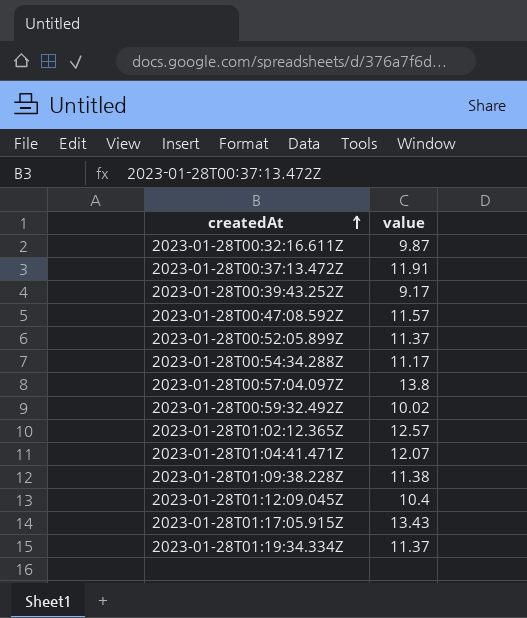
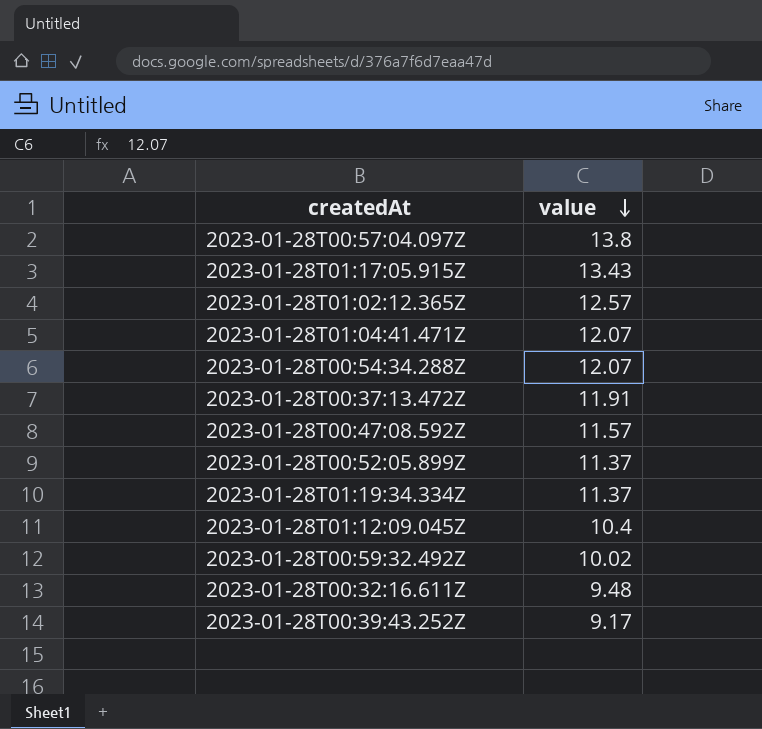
row order: createdAt ascending -> value descending
row 2023-01-28T01:09:38.228Z: 11.38 -> none
2023-01-28T00:54:34.288Z | value: 11.17 -> 12.07
2023-01-28T00:32:16.611Z | value: 9.87 -> 9.48

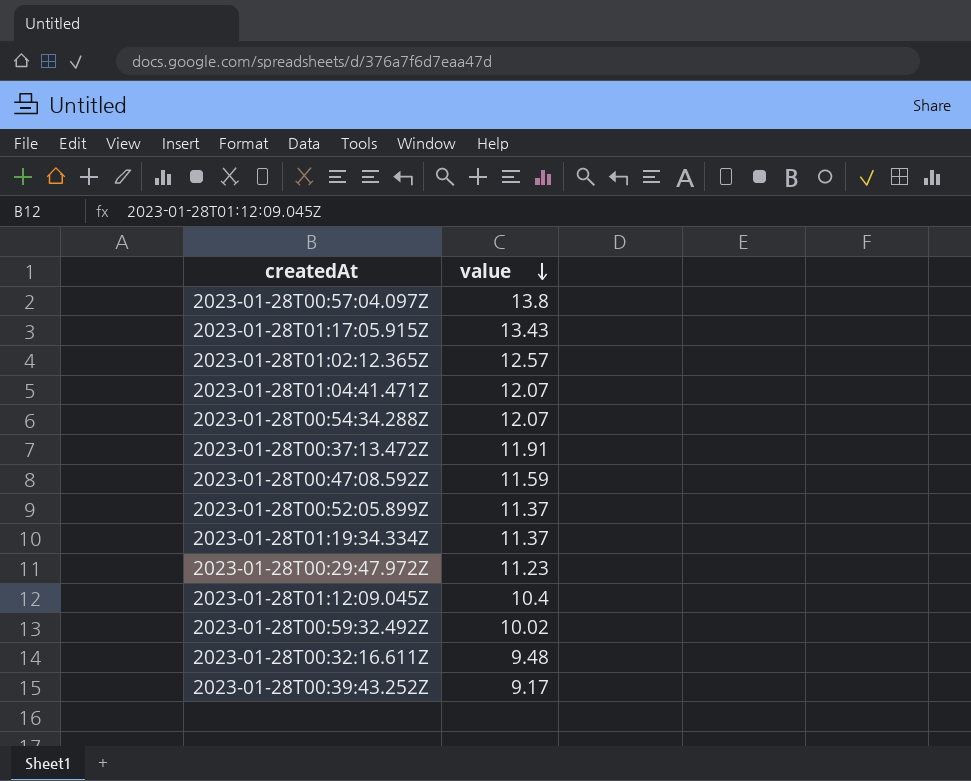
2023-01-28T00:47:08.592Z | value: 11.57 -> 11.59
row 2023-01-28T00:29:47.972Z: none -> 11.23

